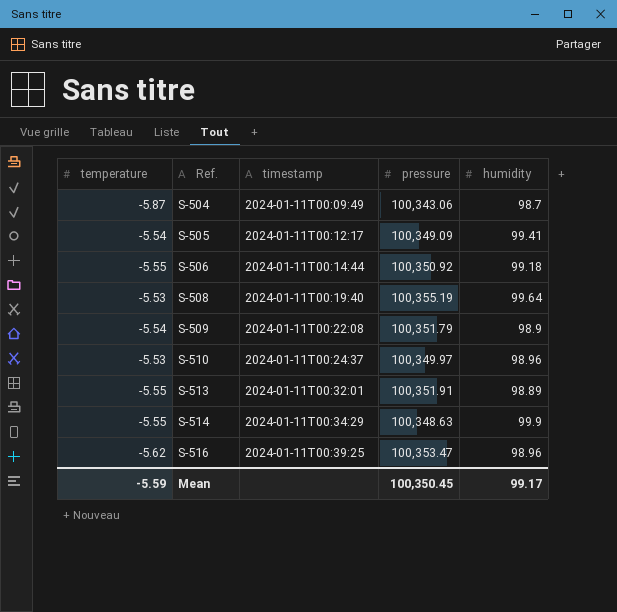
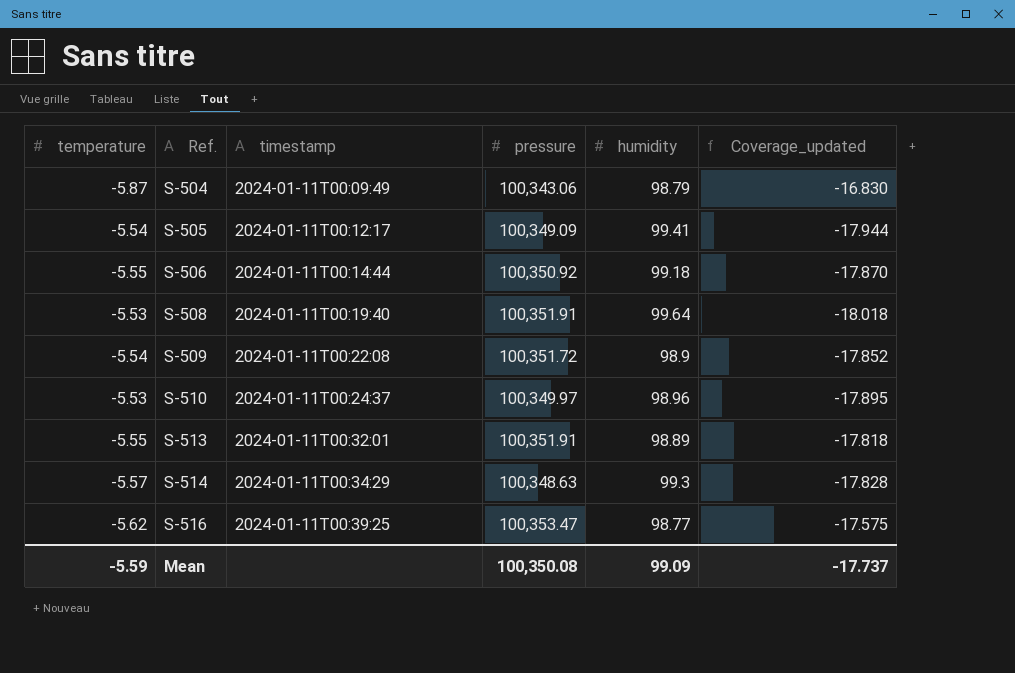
column Coverage_updated | formula: none -> [humidity] / [temperature]
S-504 | humidity: 98.7 -> 98.79
S-508 | pressure: 100,355.19 -> 100,351.91
S-509 | pressure: 100,351.79 -> 100,351.72
S-514 | temperature: -5.55 -> -5.57
S-514 | humidity: 99.9 -> 99.3
S-516 | humidity: 98.96 -> 98.77
Mean | pressure: 100,350.45 -> 100,350.08
Mean | humidity: 99.17 -> 99.09

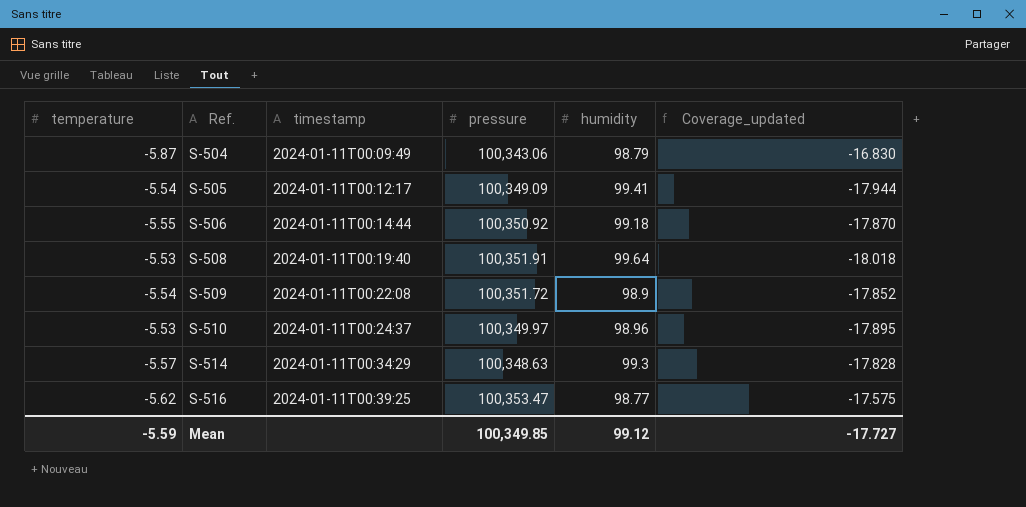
row S-513: -5.55 | 2024-01-11T00:32:01 | 100,351.91 | 98.89 | -17.818 -> none
Mean | pressure: 100,350.08 -> 100,349.85
Mean | humidity: 99.09 -> 99.12
Mean | Coverage_updated: -17.737 -> -17.727

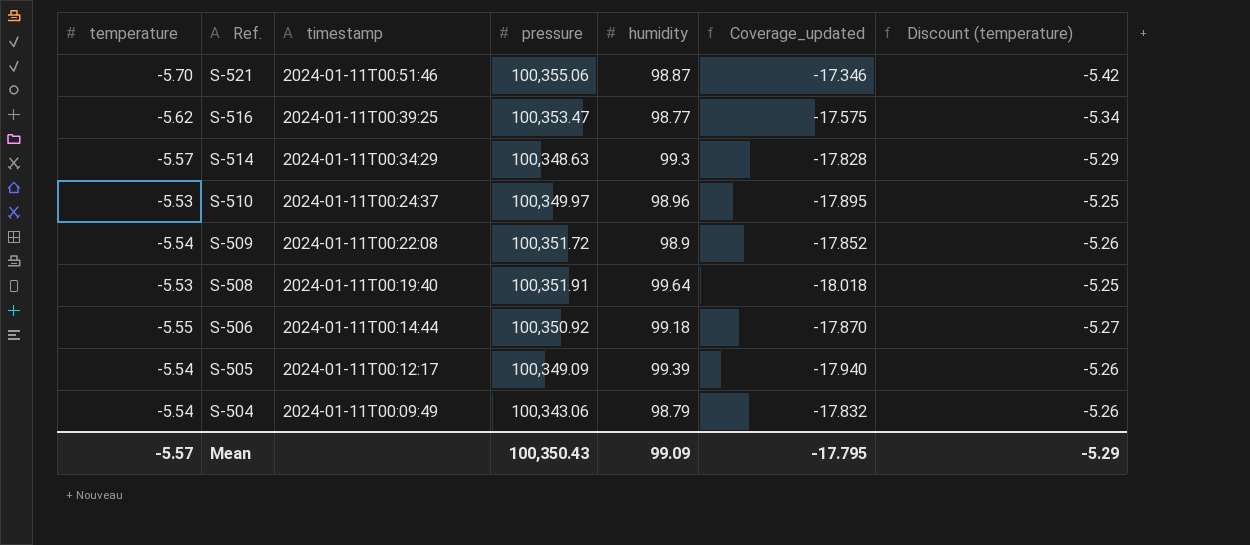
row order: Ref. ascending -> Ref. descending
column Discount (temperature) | formula: none -> [temperature] * 0.95
row S-521: none -> -5.70 | 2024-01-11T00:51:46 | 100,355.06 | 98.87 | -17.346 | -5.42
S-505 | humidity: 99.41 -> 99.39
S-505 | Coverage_updated: -17.944 -> -17.940
S-504 | temperature: -5.87 -> -5.54
S-504 | Coverage_updated: -16.830 -> -17.832
Mean | temperature: -5.59 -> -5.57
Mean | pressure: 100,349.85 -> 100,350.43
Mean | humidity: 99.12 -> 99.09
Mean | Coverage_updated: -17.727 -> -17.795

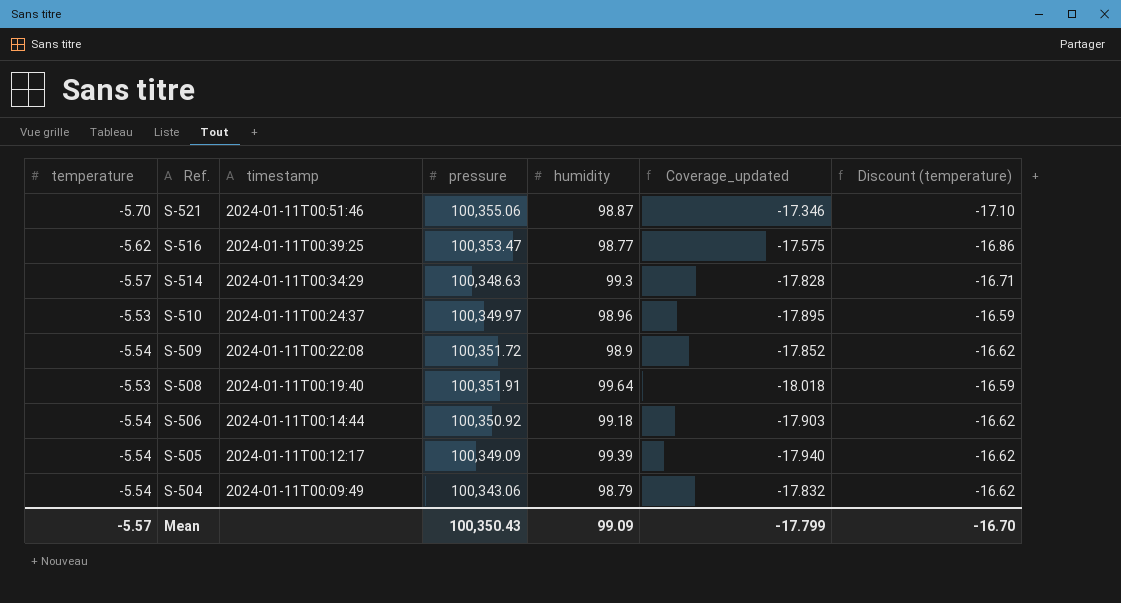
column Discount (temperature) | formula: [temperature] * 0.95 -> [temperature] * 3
S-506 | temperature: -5.55 -> -5.54
S-506 | Coverage_updated: -17.870 -> -17.903
Mean | Coverage_updated: -17.795 -> -17.799
Mean | Discount (temperature): -5.29 -> -16.70

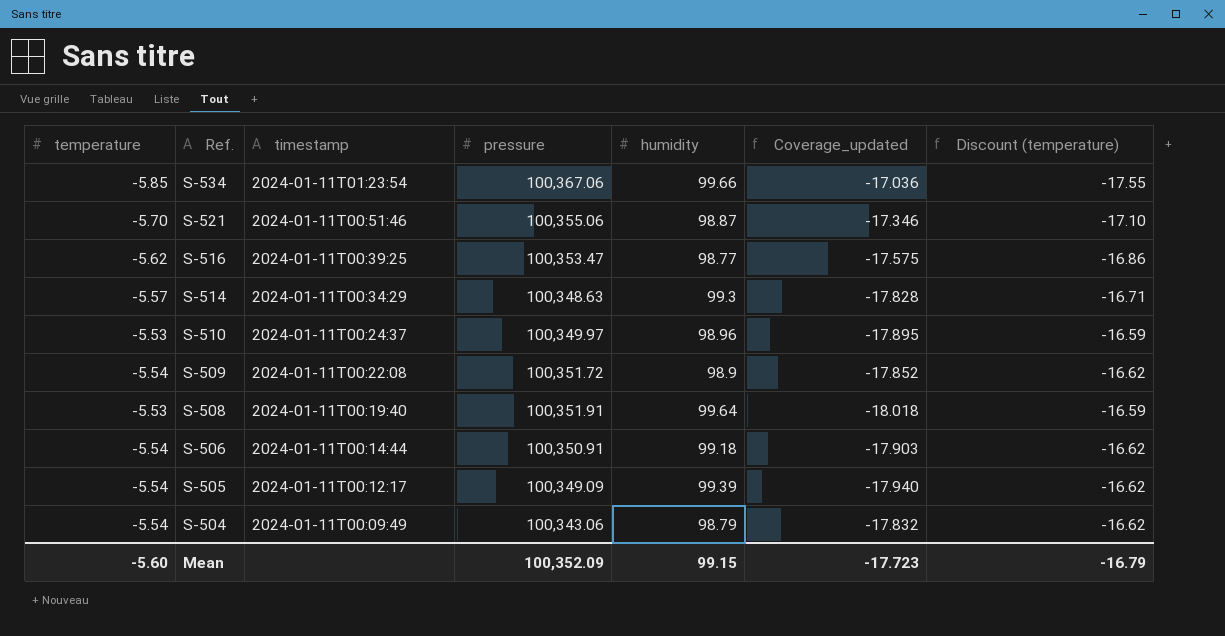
row S-534: none -> -5.85 | 2024-01-11T01:23:54 | 100,367.06 | 99.66 | -17.036 | -17.55
S-506 | pressure: 100,350.92 -> 100,350.91
Mean | temperature: -5.57 -> -5.60
Mean | pressure: 100,350.43 -> 100,352.09
Mean | humidity: 99.09 -> 99.15
Mean | Coverage_updated: -17.799 -> -17.723
Mean | Discount (temperature): -16.70 -> -16.79

